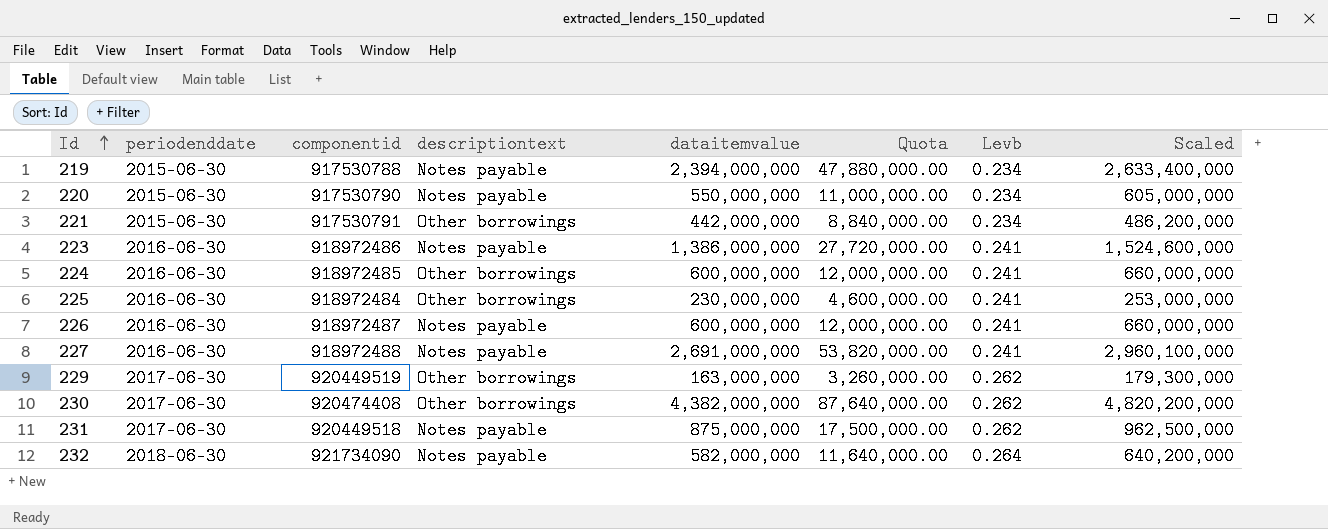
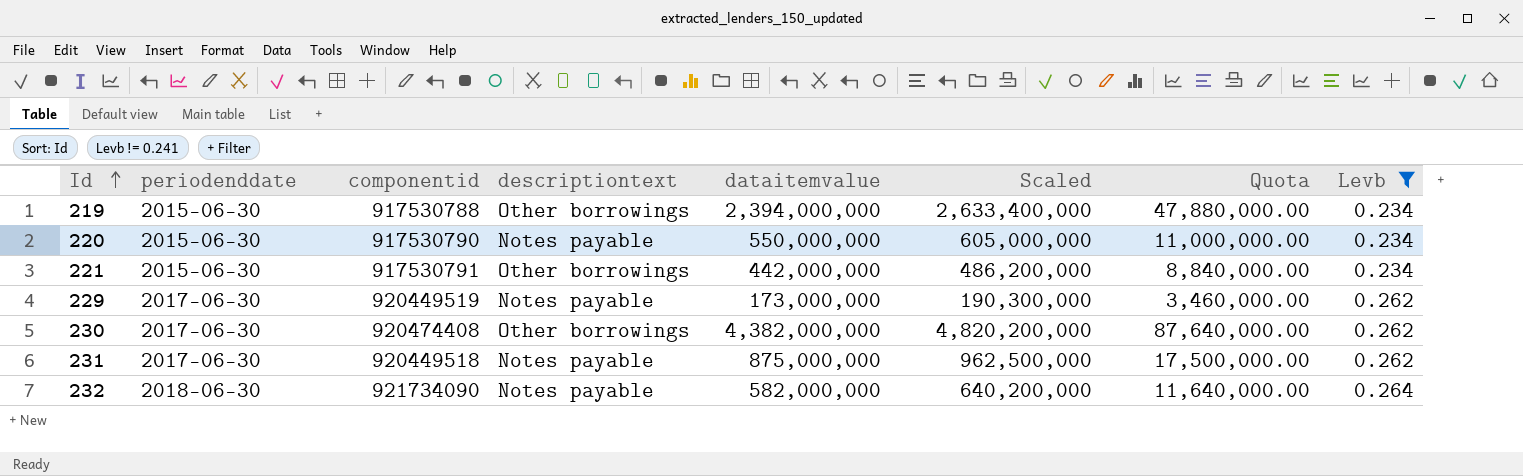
filter: none -> Levb != 0.241
column Scaled | position: 8 -> 6
219 | descriptiontext: Notes payable -> Other borrowings
229 | descriptiontext: Other borrowings -> Notes payable
229 | dataitemvalue: 163,000,000 -> 173,000,000
229 | Scaled: 179,300,000 -> 190,300,000
229 | Quota: 3,260,000.00 -> 3,460,000.00

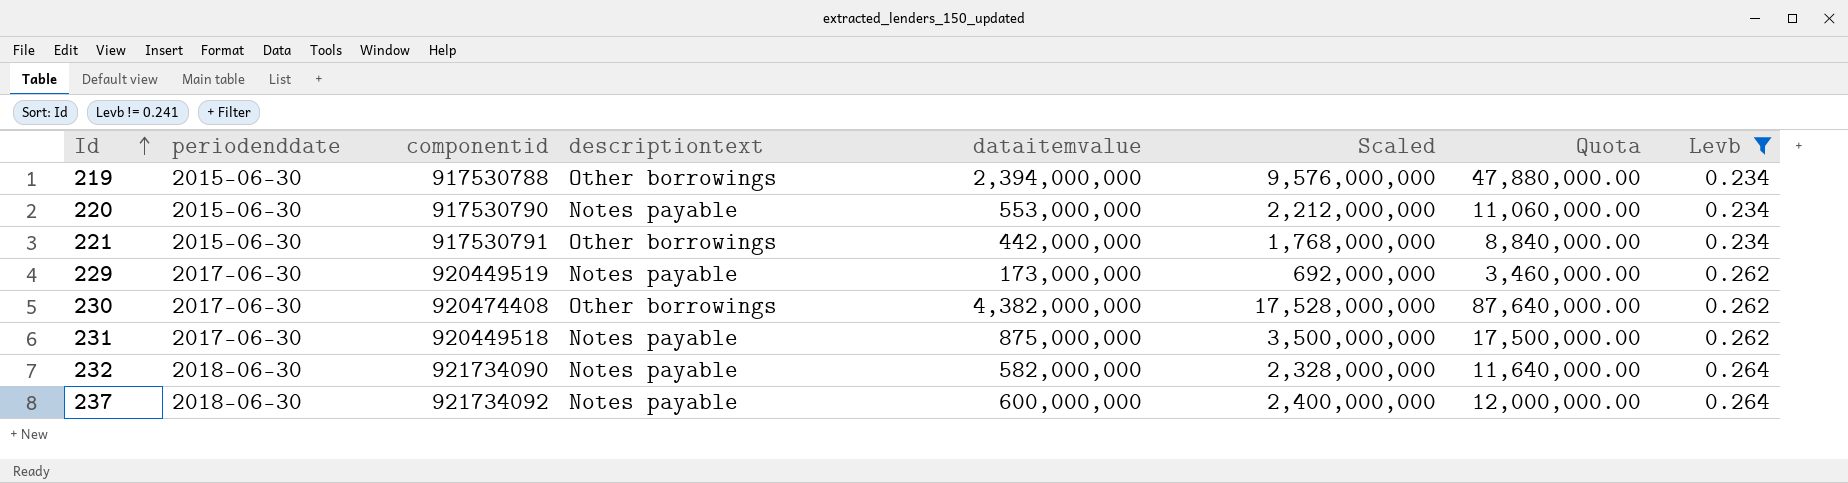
column Scaled | formula: [dataitemvalue] * 1.1 -> [dataitemvalue] * 4
220 | dataitemvalue: 550,000,000 -> 553,000,000
220 | Quota: 11,000,000.00 -> 11,060,000.00
row 237: none -> 2018-06-30 | 921734092 | Notes payable | 600,000,000 | 2,400,000,000 | 12,000,000.00 | 0.264

